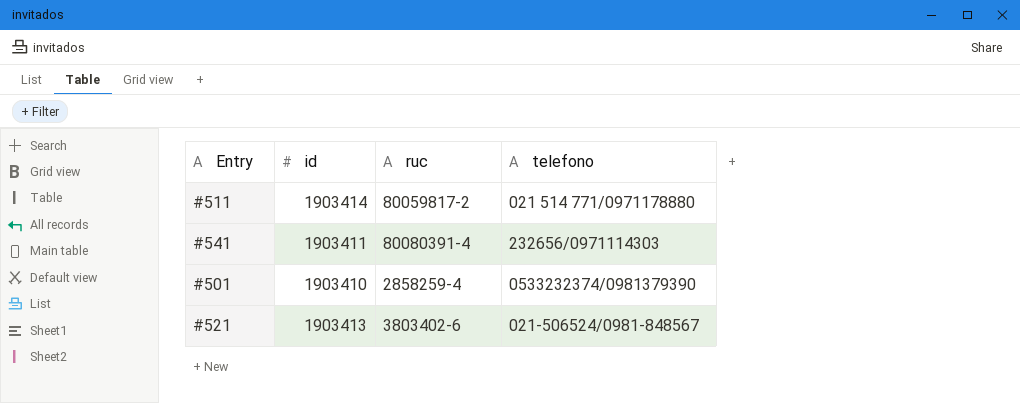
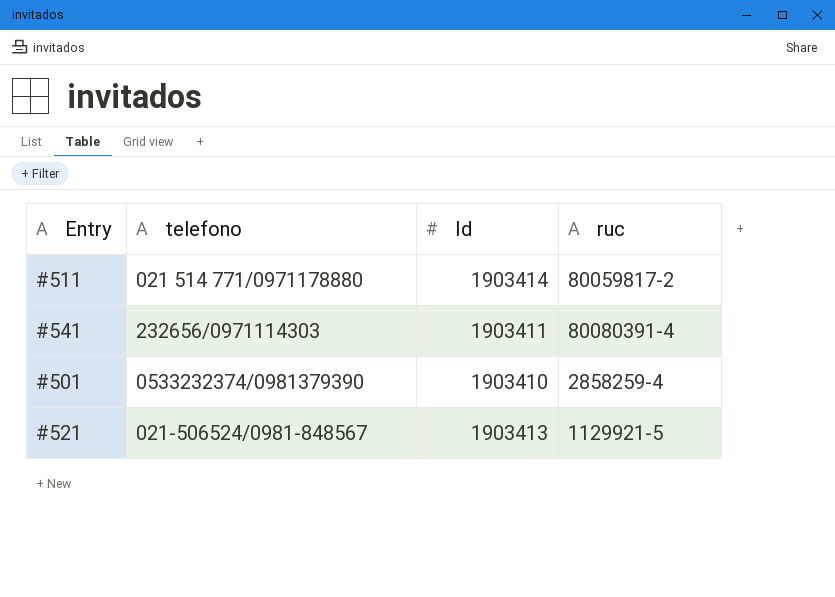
column telefono | position: 4 -> 2
column name: id -> Id
#521 | ruc: 3803402-6 -> 1129921-5

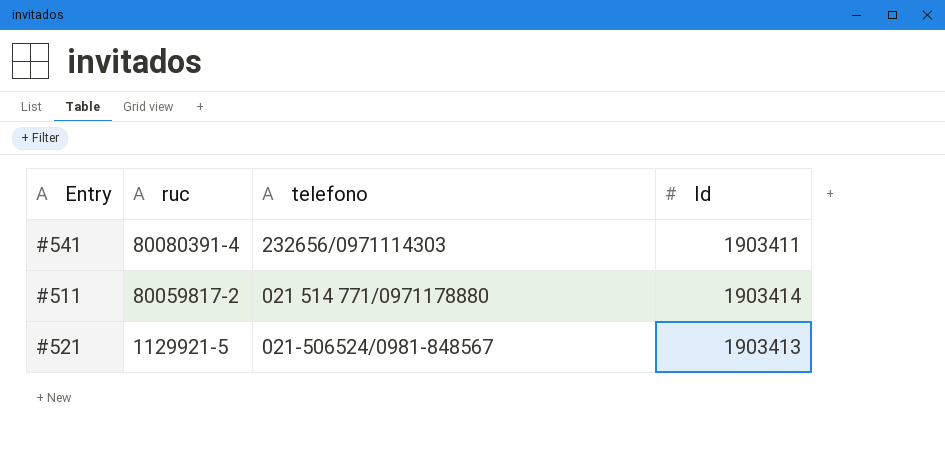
row order: none -> ruc descending
column ruc | position: 4 -> 2
row #501: 0533232374/0981379390 | 1903410 | 2858259-4 -> none

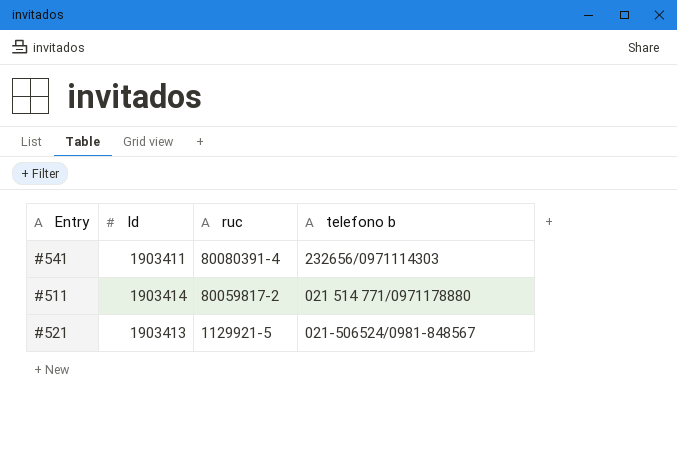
column Id | position: 4 -> 2
column name: telefono -> telefono b

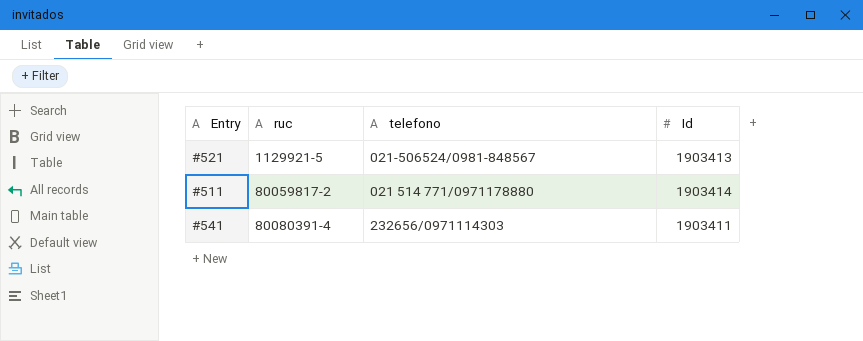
row order: ruc descending -> ruc ascending
column name: telefono b -> telefono
column Id | position: 2 -> 4

